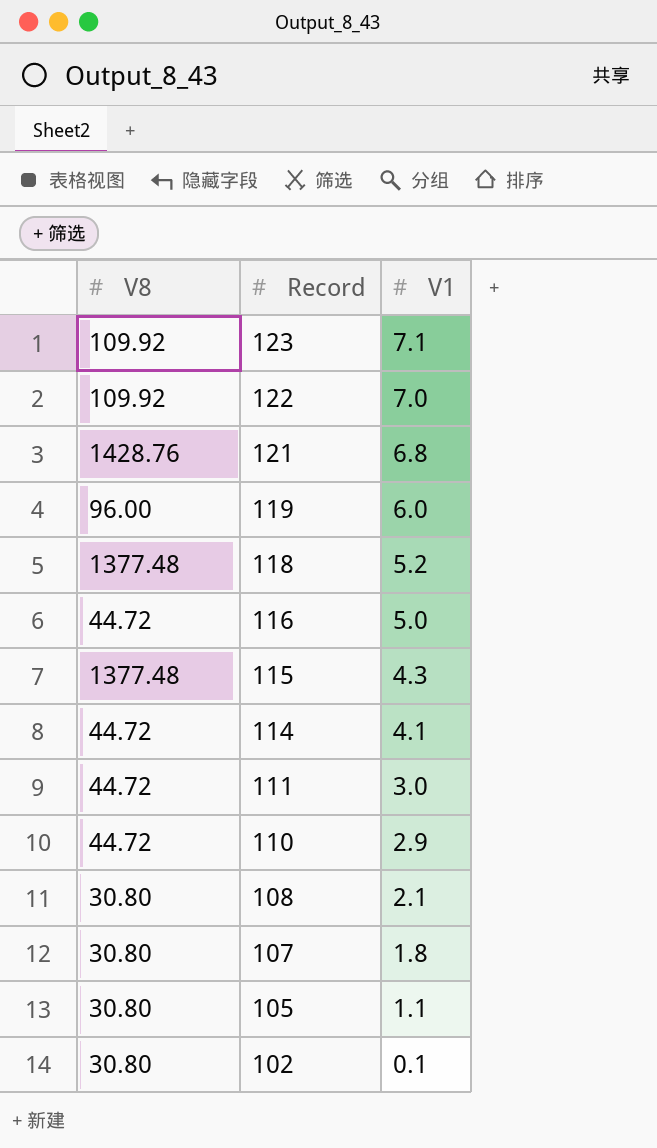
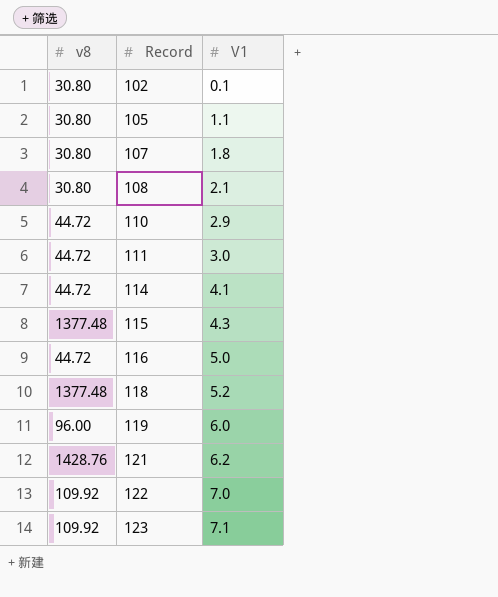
row order: Record descending -> Record ascending
column name: V8 -> v8
121 | V1: 6.8 -> 6.2

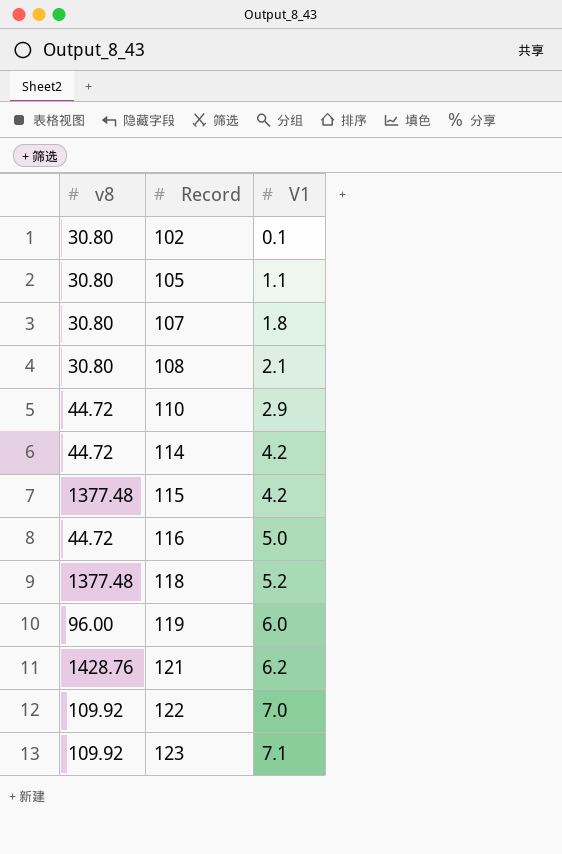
row 111: 44.72 | 3.0 -> none
114 | V1: 4.1 -> 4.2
115 | V1: 4.3 -> 4.2

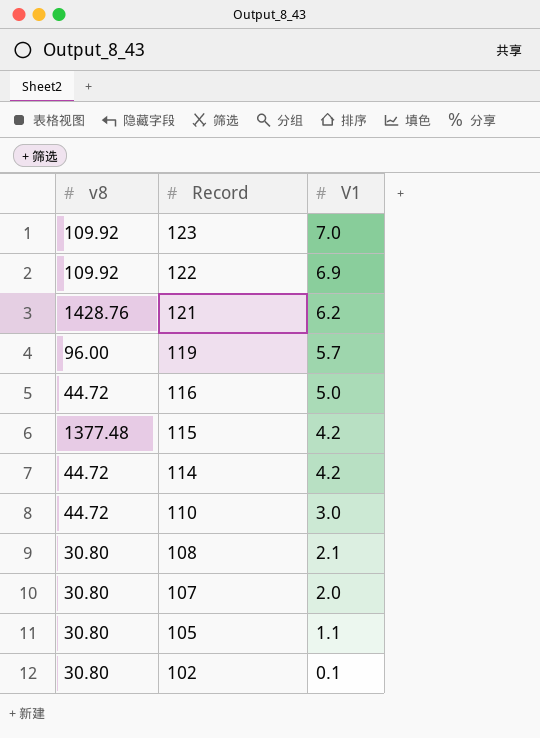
row order: Record ascending -> Record descending
row 118: 1377.48 | 5.2 -> none
123 | V1: 7.1 -> 7.0
122 | V1: 7.0 -> 6.9
119 | V1: 6.0 -> 5.7
110 | V1: 2.9 -> 3.0
107 | V1: 1.8 -> 2.0

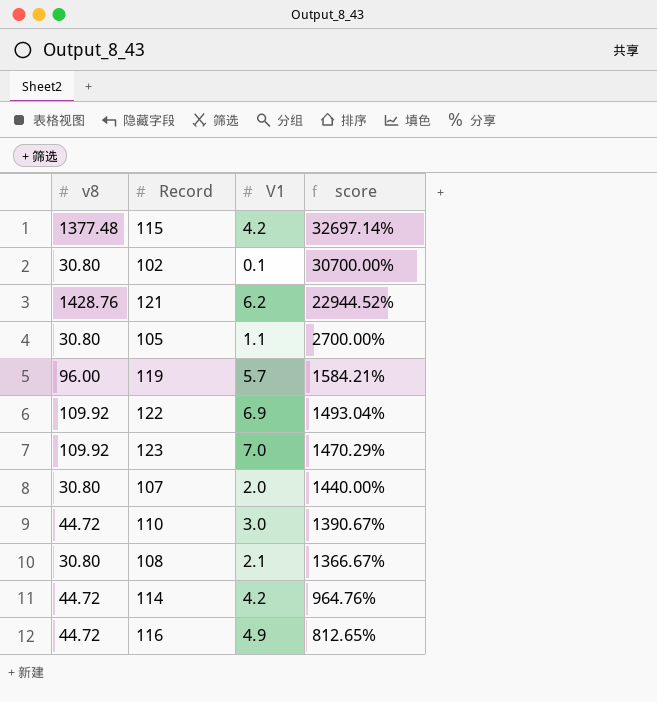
row order: Record descending -> score descending
column score | formula: none -> ([v8] - [V1]) / [V1]
116 | V1: 5.0 -> 4.9

